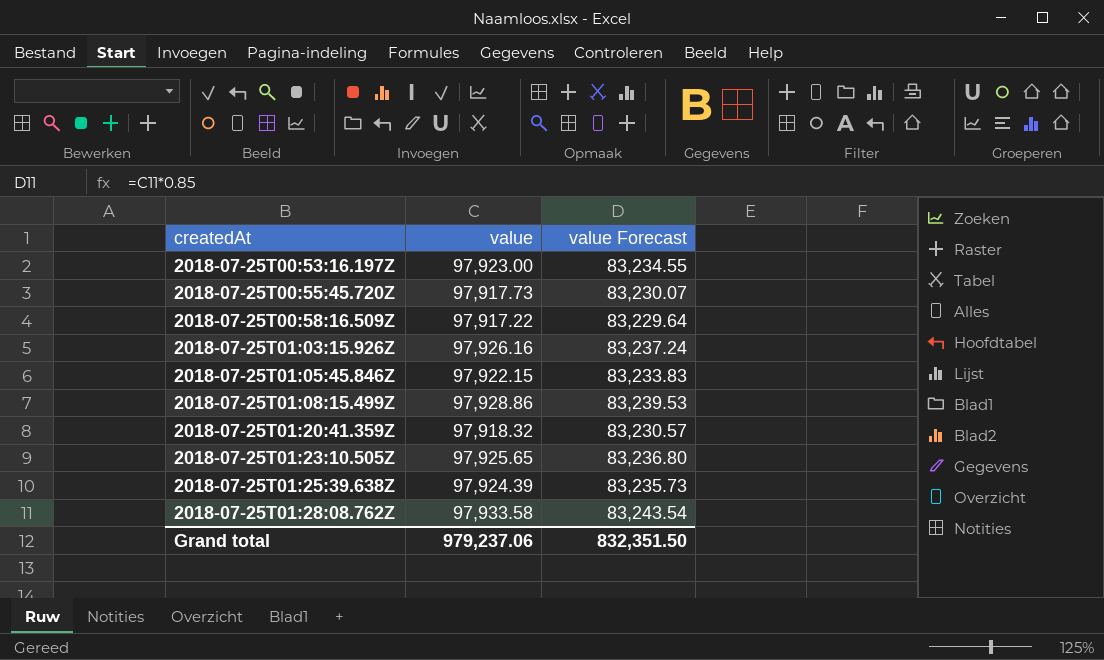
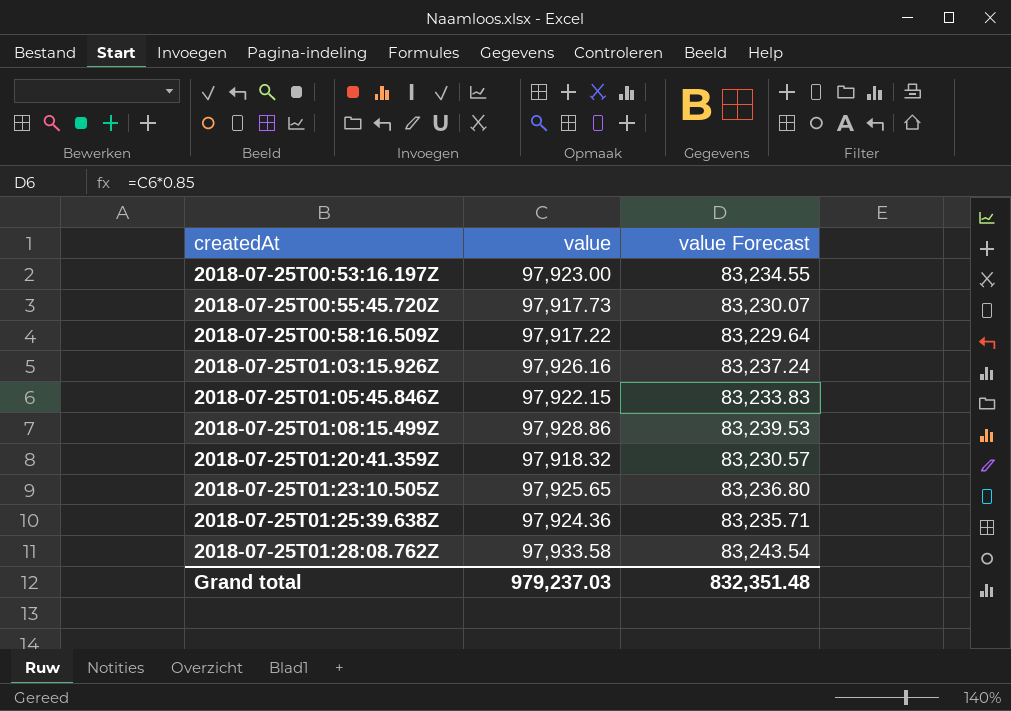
2018-07-25T01:25:39.638Z | value: 97,924.39 -> 97,924.36
2018-07-25T01:25:39.638Z | value Forecast: 83,235.73 -> 83,235.71
Grand total | value: 979,237.06 -> 979,237.03
Grand total | value Forecast: 832,351.50 -> 832,351.48

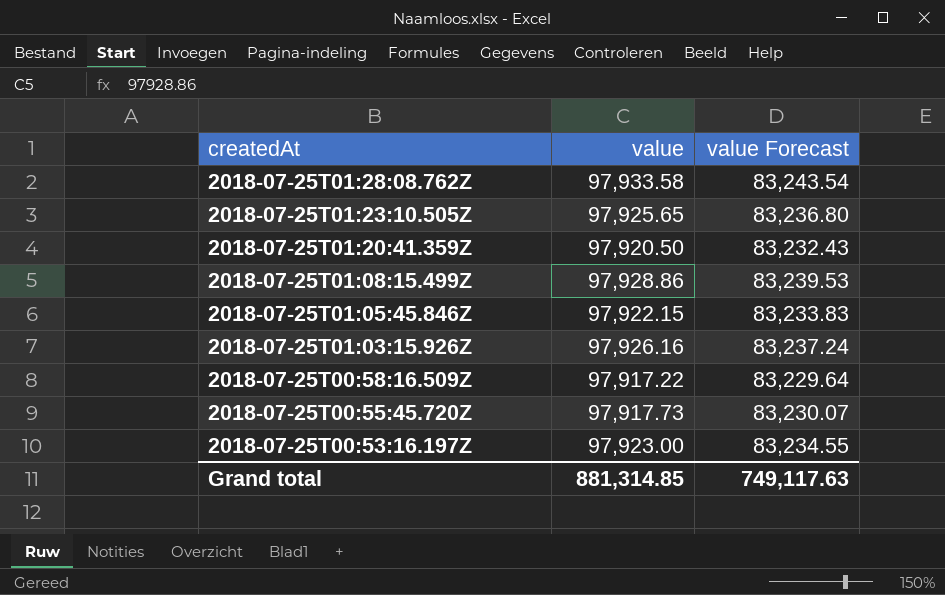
row order: createdAt ascending -> createdAt descending
row 2018-07-25T01:25:39.638Z: 97,924.36 | 83,235.71 -> none
2018-07-25T01:20:41.359Z | value: 97,918.32 -> 97,920.50
2018-07-25T01:20:41.359Z | value Forecast: 83,230.57 -> 83,232.43
Grand total | value: 979,237.03 -> 881,314.85
Grand total | value Forecast: 832,351.48 -> 749,117.63

